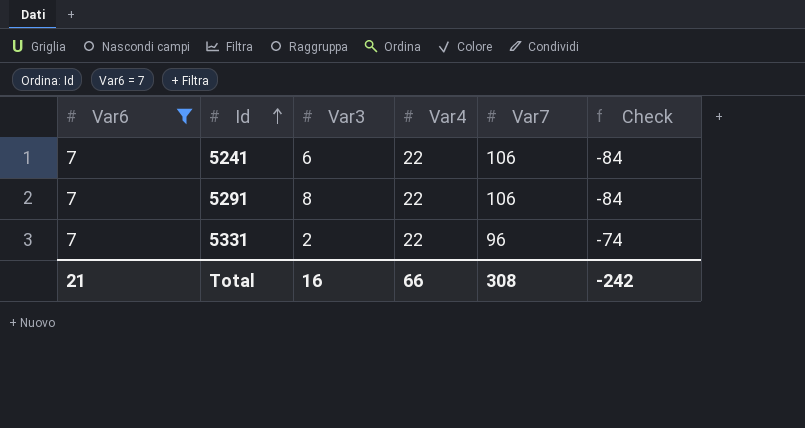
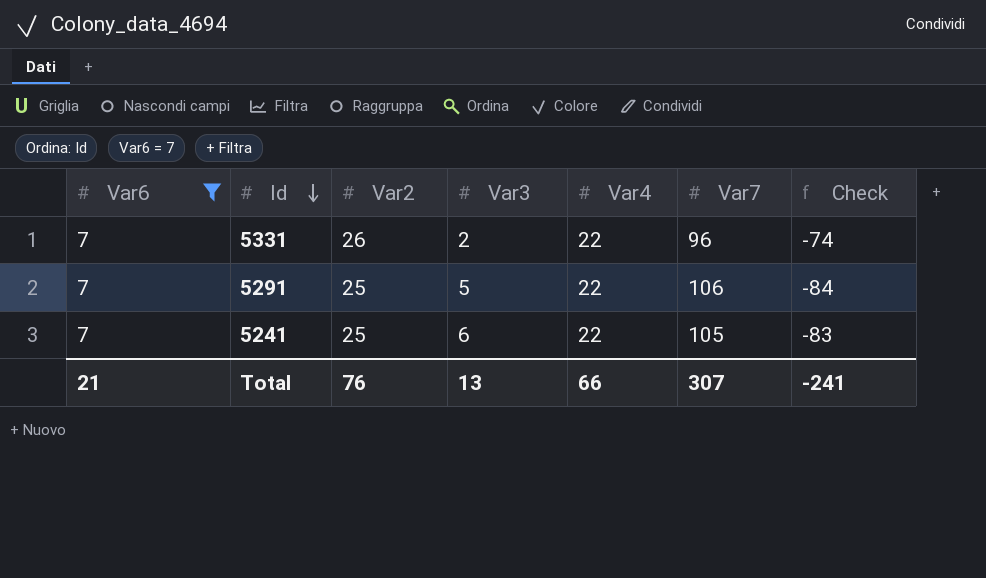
row order: Id ascending -> Id descending
column Var2 | position: none -> 3
5291 | Var3: 8 -> 5
5241 | Var7: 106 -> 105
5241 | Check: -84 -> -83
Total | Var3: 16 -> 13
Total | Var7: 308 -> 307
Total | Check: -242 -> -241

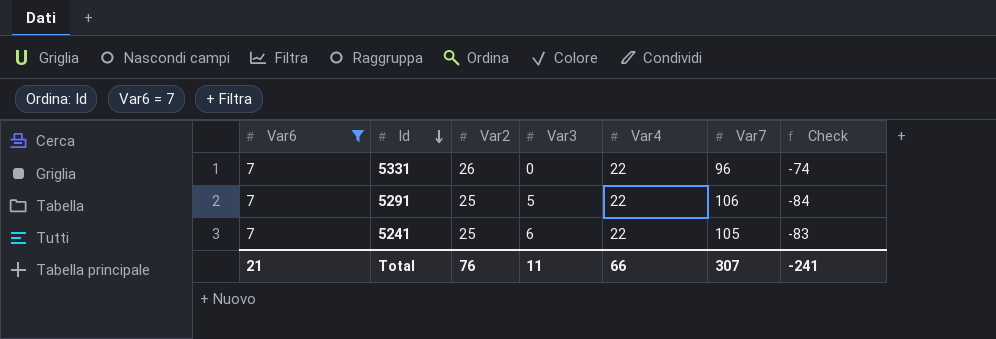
5331 | Var3: 2 -> 0
Total | Var3: 13 -> 11

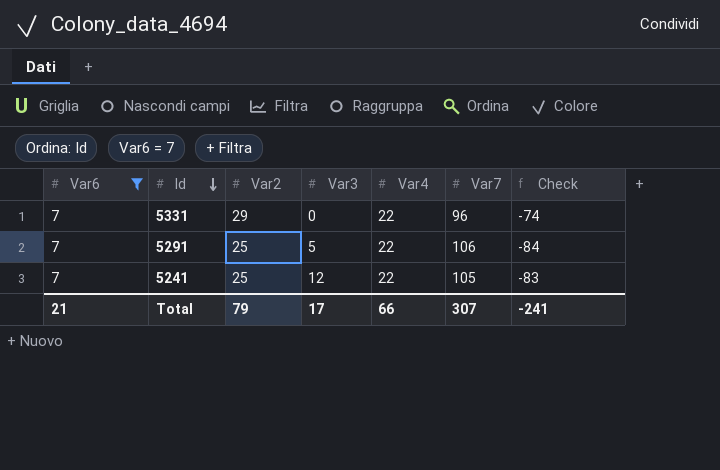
5331 | Var2: 26 -> 29
5241 | Var3: 6 -> 12
Total | Var2: 76 -> 79
Total | Var3: 11 -> 17

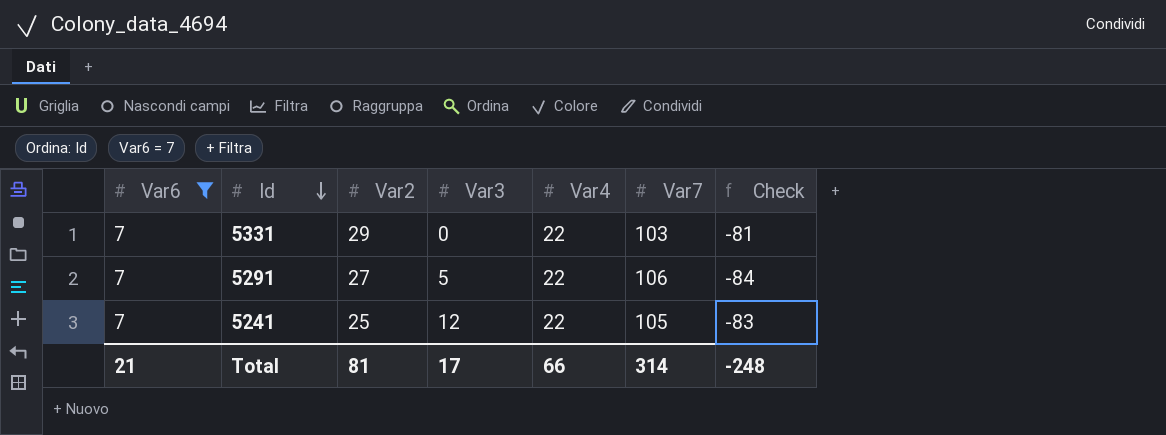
5331 | Var7: 96 -> 103
5331 | Check: -74 -> -81
5291 | Var2: 25 -> 27
Total | Var2: 79 -> 81
Total | Var7: 307 -> 314
Total | Check: -241 -> -248

